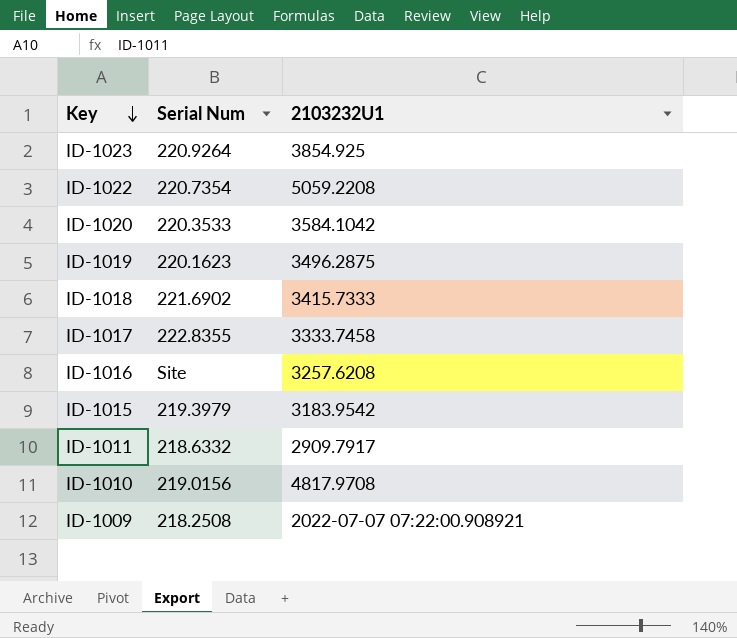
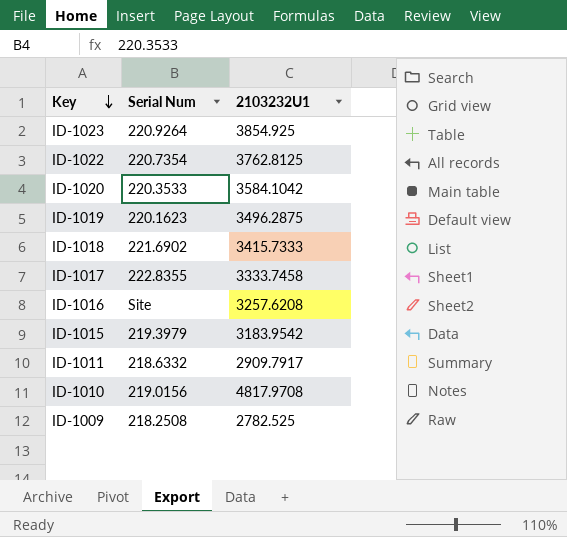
ID-1022 | 2103232U1: 5059.2208 -> 3762.8125
ID-1009 | 2103232U1: 2022-07-07 07:22:00.908921 -> 2782.525

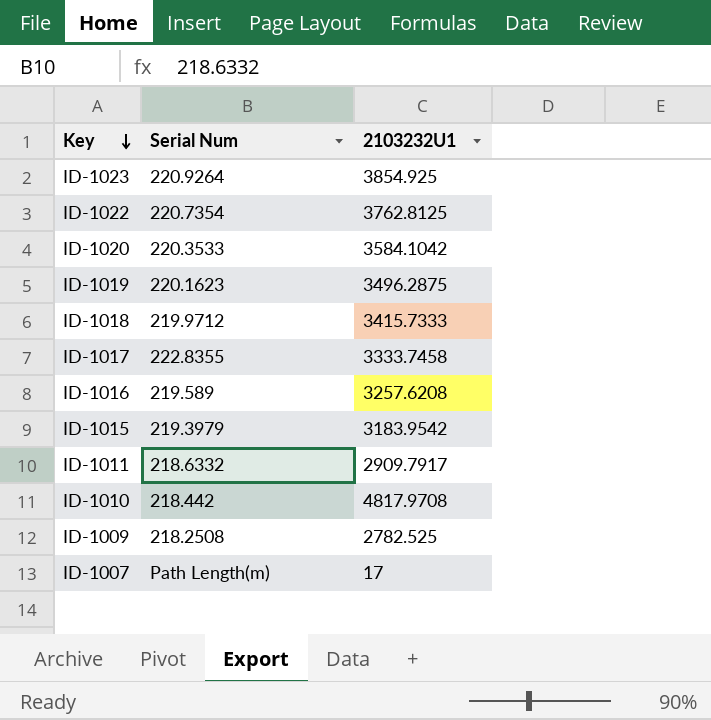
ID-1018 | Serial Num: 221.6902 -> 219.9712
ID-1016 | Serial Num: Site -> 219.589
ID-1010 | Serial Num: 219.0156 -> 218.442
row ID-1007: none -> Path Length(m) | 17

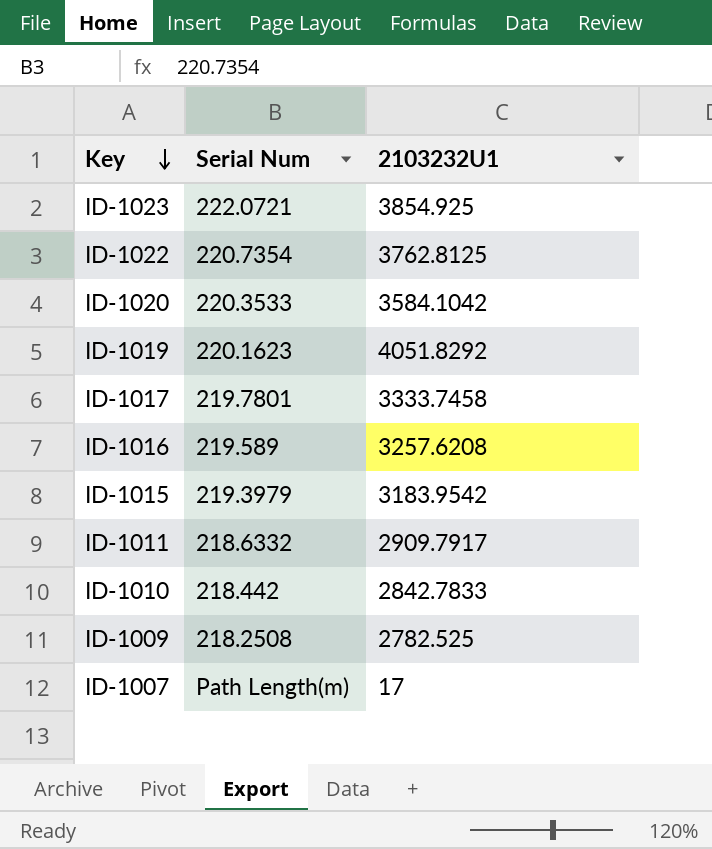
row ID-1018: 219.9712 | 3415.7333 -> none
ID-1023 | Serial Num: 220.9264 -> 222.0721
ID-1019 | 2103232U1: 3496.2875 -> 4051.8292
ID-1017 | Serial Num: 222.8355 -> 219.7801
ID-1010 | 2103232U1: 4817.9708 -> 2842.7833

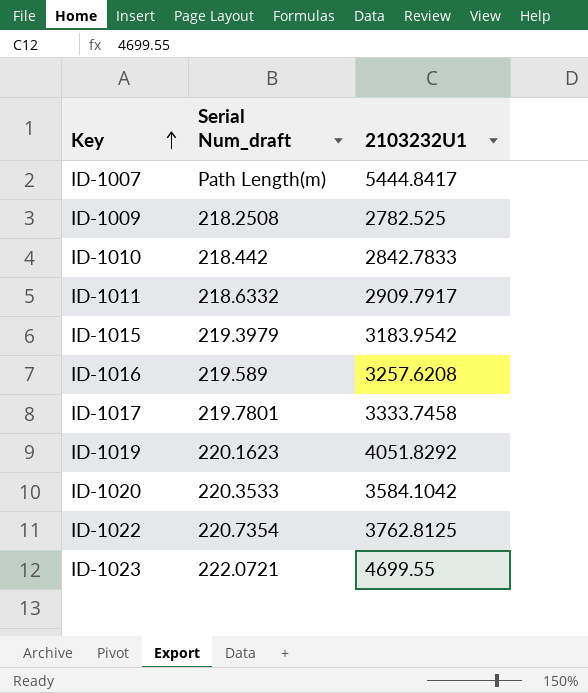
row order: Key descending -> Key ascending
column name: Serial Num -> Serial Num_draft
ID-1007 | 2103232U1: 17 -> 5444.8417
ID-1023 | 2103232U1: 3854.925 -> 4699.55

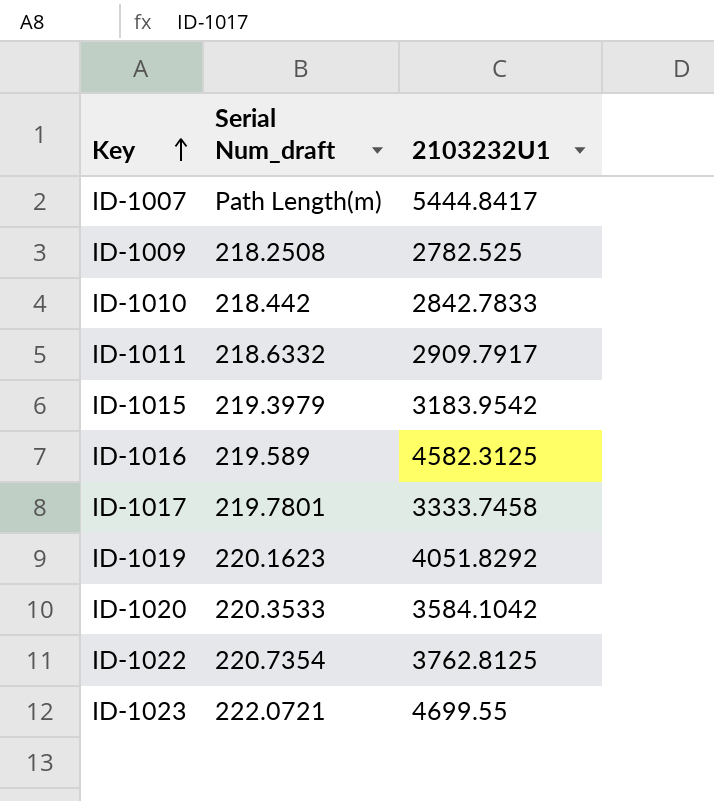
ID-1016 | 2103232U1: 3257.6208 -> 4582.3125

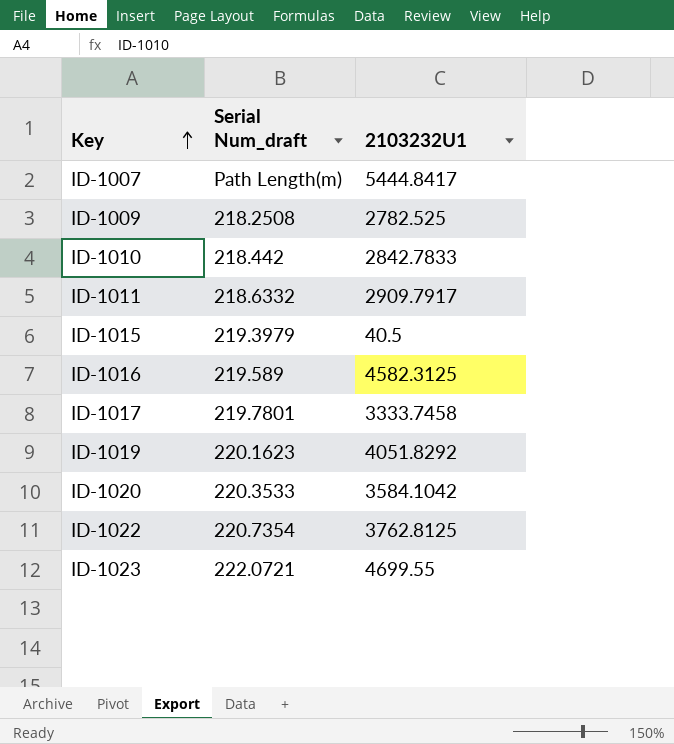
ID-1015 | 2103232U1: 3183.9542 -> 40.5

